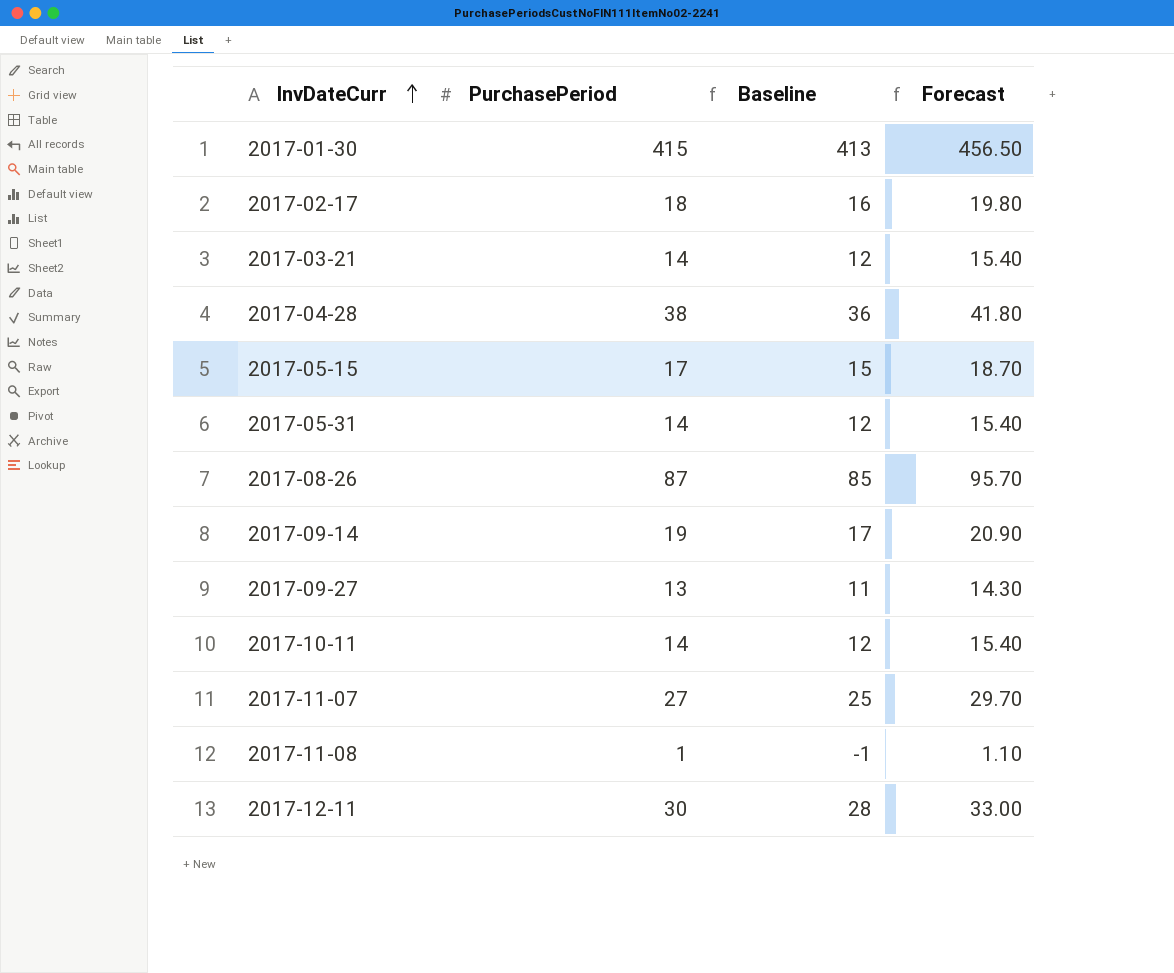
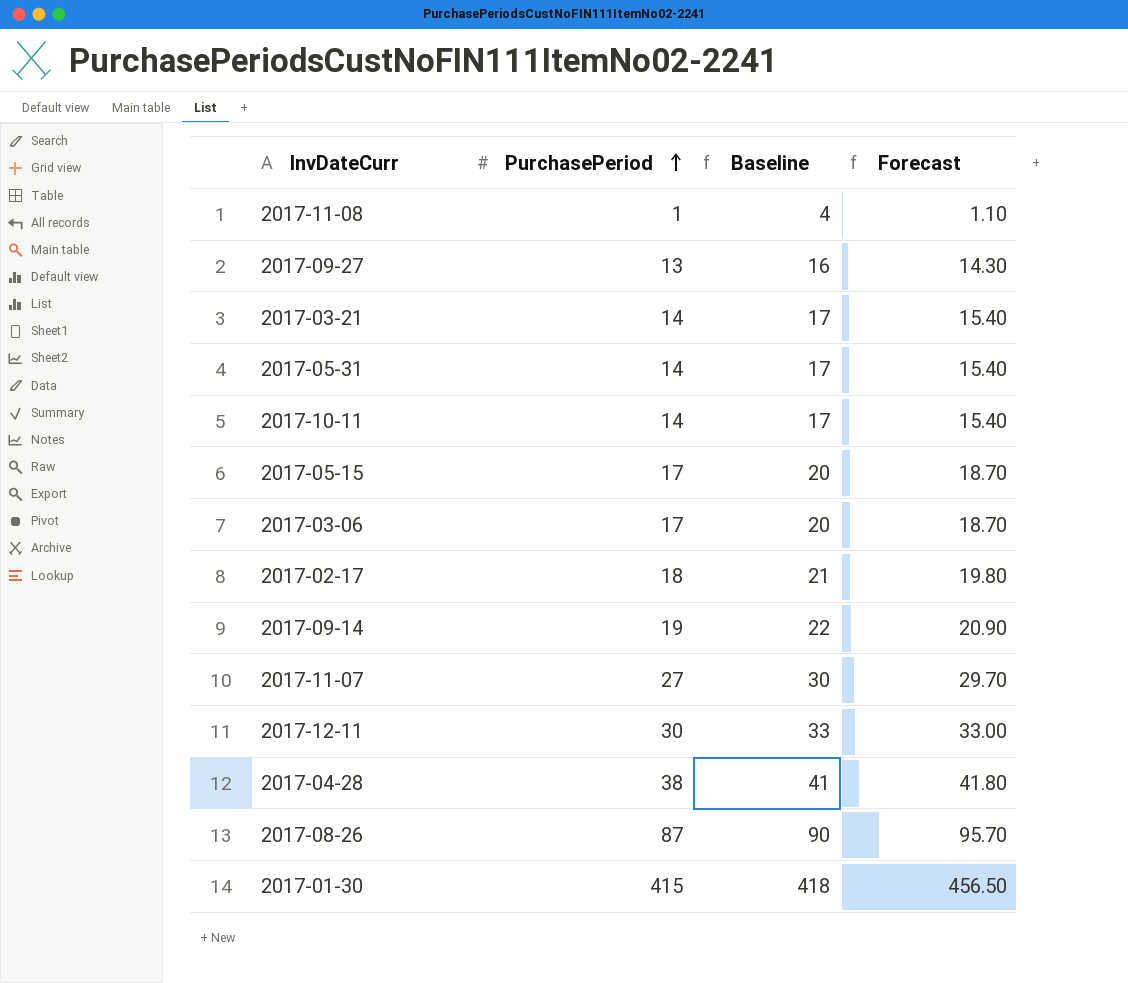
row order: InvDateCurr ascending -> PurchasePeriod ascending
column Baseline | formula: [PurchasePeriod] - 2 -> [PurchasePeriod] + 3
row 2017-03-06: none -> 17 | 20 | 18.70

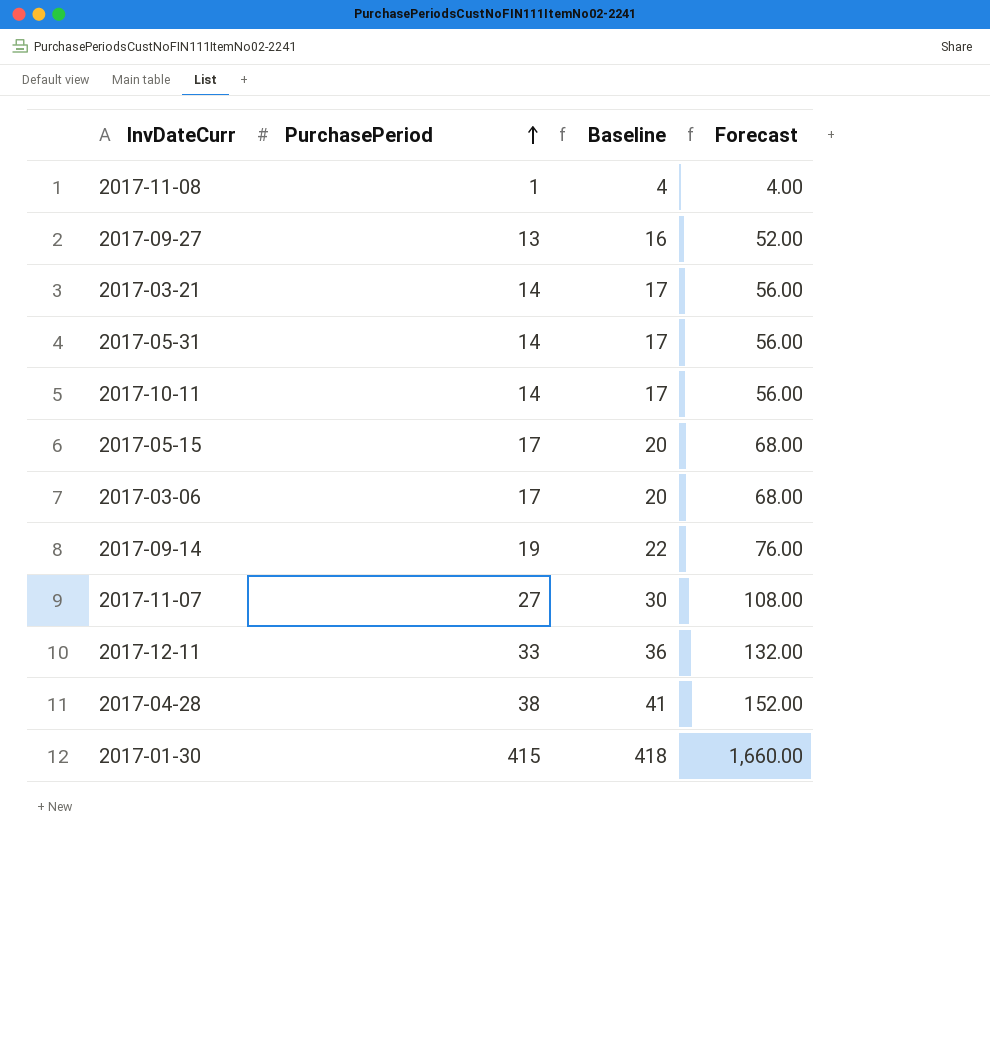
column Forecast | formula: [PurchasePeriod] * 1.1 -> [PurchasePeriod] * 4
row 2017-02-17: 18 | 21 | 19.80 -> none
row 2017-08-26: 87 | 90 | 95.70 -> none
2017-12-11 | PurchasePeriod: 30 -> 33
2017-12-11 | Baseline: 33 -> 36

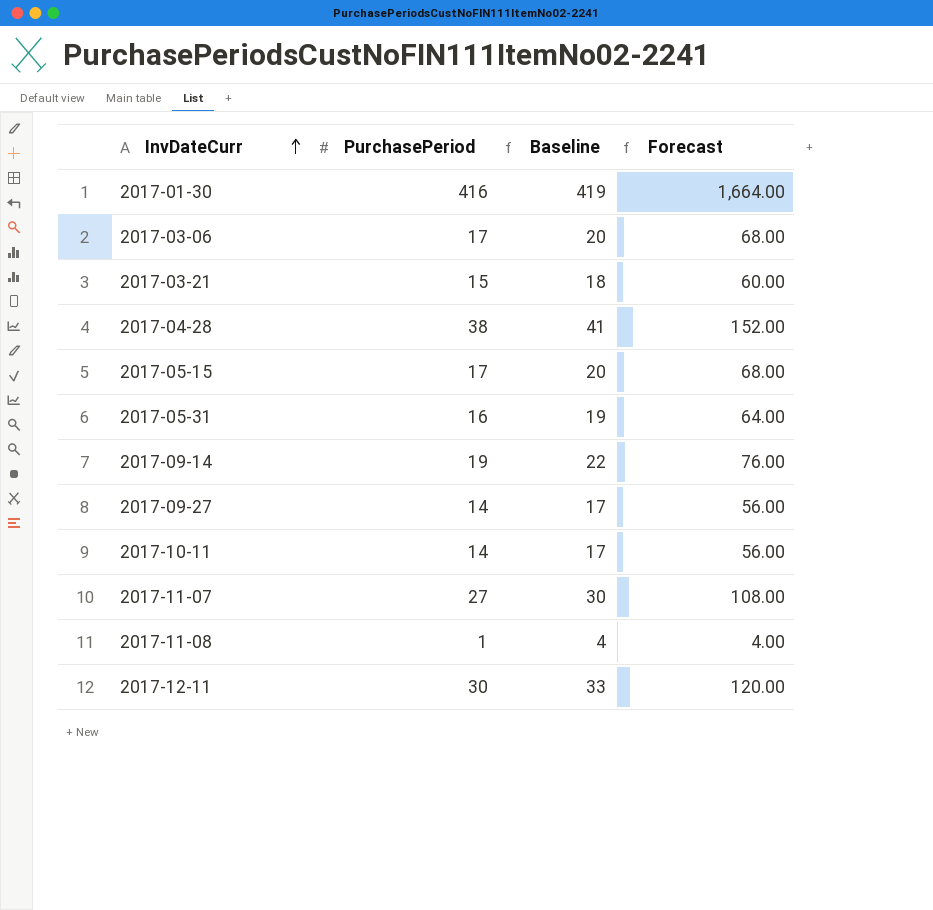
row order: PurchasePeriod ascending -> InvDateCurr ascending
2017-01-30 | PurchasePeriod: 415 -> 416
2017-01-30 | Baseline: 418 -> 419
2017-01-30 | Forecast: 1,660.00 -> 1,664.00
2017-03-21 | PurchasePeriod: 14 -> 15
2017-03-21 | Baseline: 17 -> 18
2017-03-21 | Forecast: 56.00 -> 60.00
2017-05-31 | PurchasePeriod: 14 -> 16
2017-05-31 | Baseline: 17 -> 19
2017-05-31 | Forecast: 56.00 -> 64.00
2017-09-27 | PurchasePeriod: 13 -> 14
2017-09-27 | Baseline: 16 -> 17
2017-09-27 | Forecast: 52.00 -> 56.00
2017-12-11 | PurchasePeriod: 33 -> 30
2017-12-11 | Baseline: 36 -> 33
2017-12-11 | Forecast: 132.00 -> 120.00

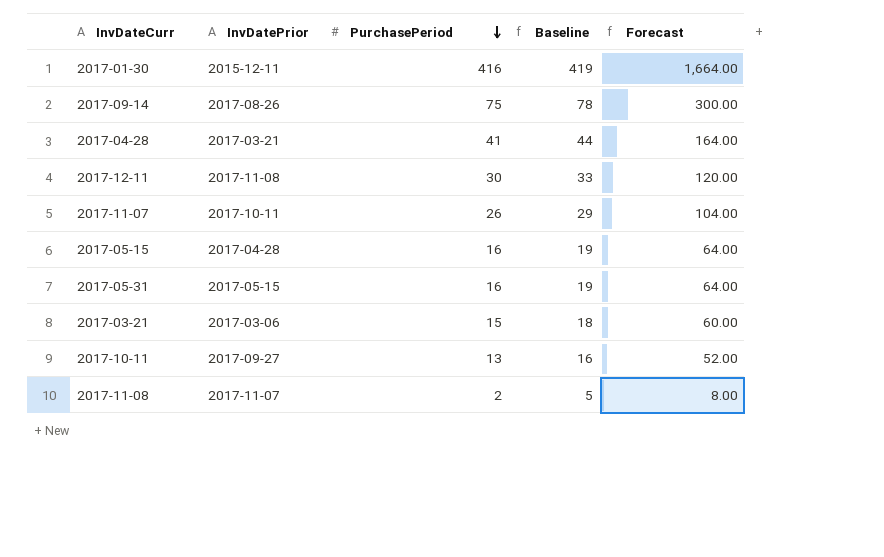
row order: InvDateCurr ascending -> PurchasePeriod descending
column InvDatePrior | position: none -> 2
row 2017-03-06: 17 | 20 | 68.00 -> none
row 2017-09-27: 14 | 17 | 56.00 -> none
2017-09-14 | PurchasePeriod: 19 -> 75
2017-09-14 | Baseline: 22 -> 78
2017-09-14 | Forecast: 76.00 -> 300.00
2017-04-28 | PurchasePeriod: 38 -> 41
2017-04-28 | Baseline: 41 -> 44
2017-04-28 | Forecast: 152.00 -> 164.00
2017-11-07 | PurchasePeriod: 27 -> 26
2017-11-07 | Baseline: 30 -> 29
2017-11-07 | Forecast: 108.00 -> 104.00
2017-05-15 | PurchasePeriod: 17 -> 16
2017-05-15 | Baseline: 20 -> 19
2017-05-15 | Forecast: 68.00 -> 64.00
2017-10-11 | PurchasePeriod: 14 -> 13
2017-10-11 | Baseline: 17 -> 16
2017-10-11 | Forecast: 56.00 -> 52.00
2017-11-08 | PurchasePeriod: 1 -> 2
2017-11-08 | Baseline: 4 -> 5
2017-11-08 | Forecast: 4.00 -> 8.00

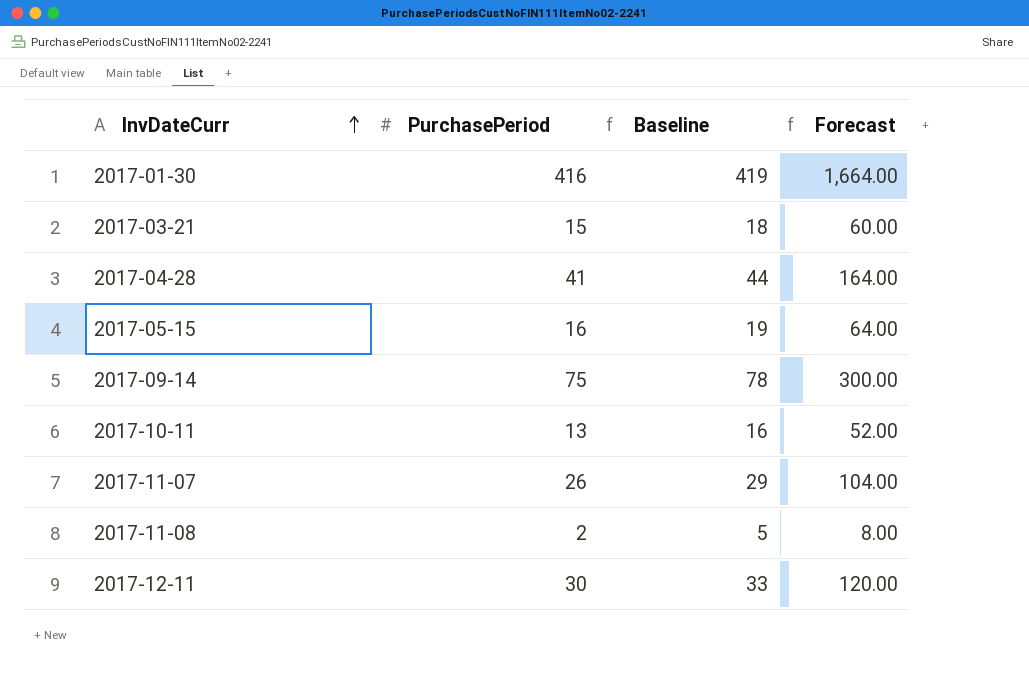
row order: PurchasePeriod descending -> InvDateCurr ascending
column InvDatePrior | position: 2 -> none
row 2017-05-31: 2017-05-15 | 16 | 19 | 64.00 -> none

